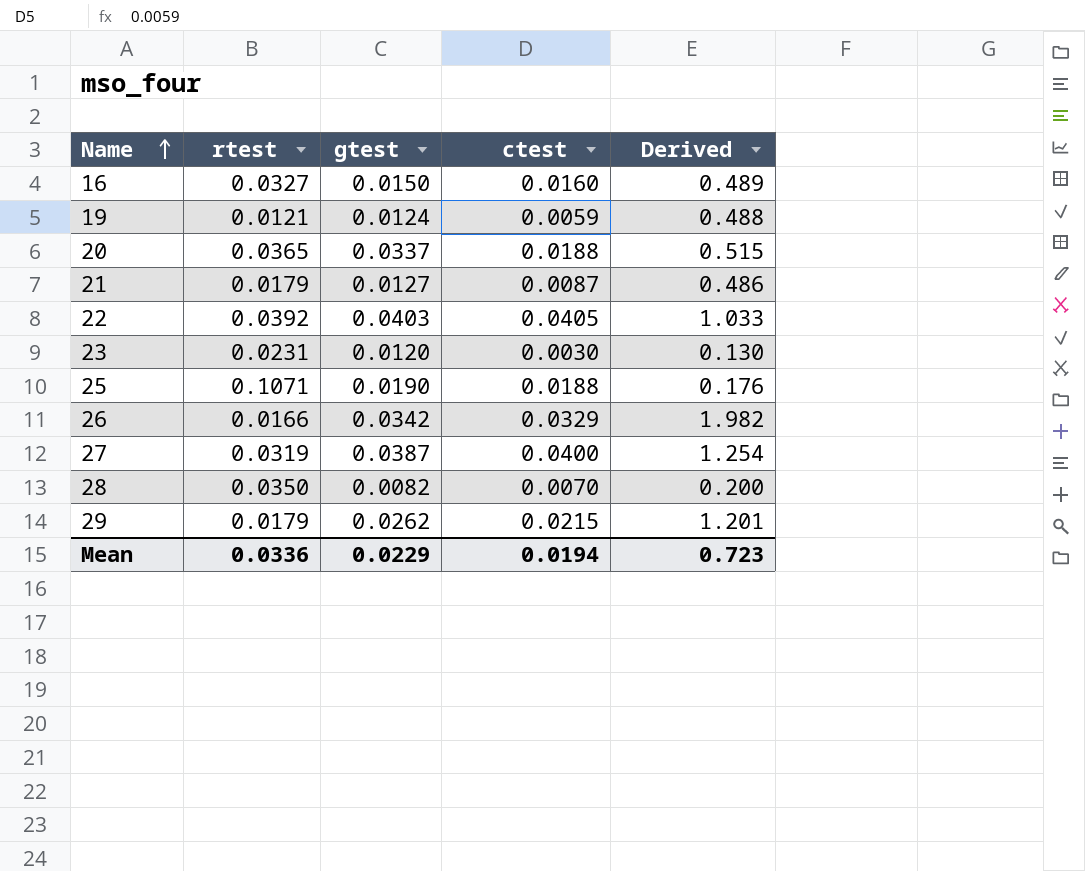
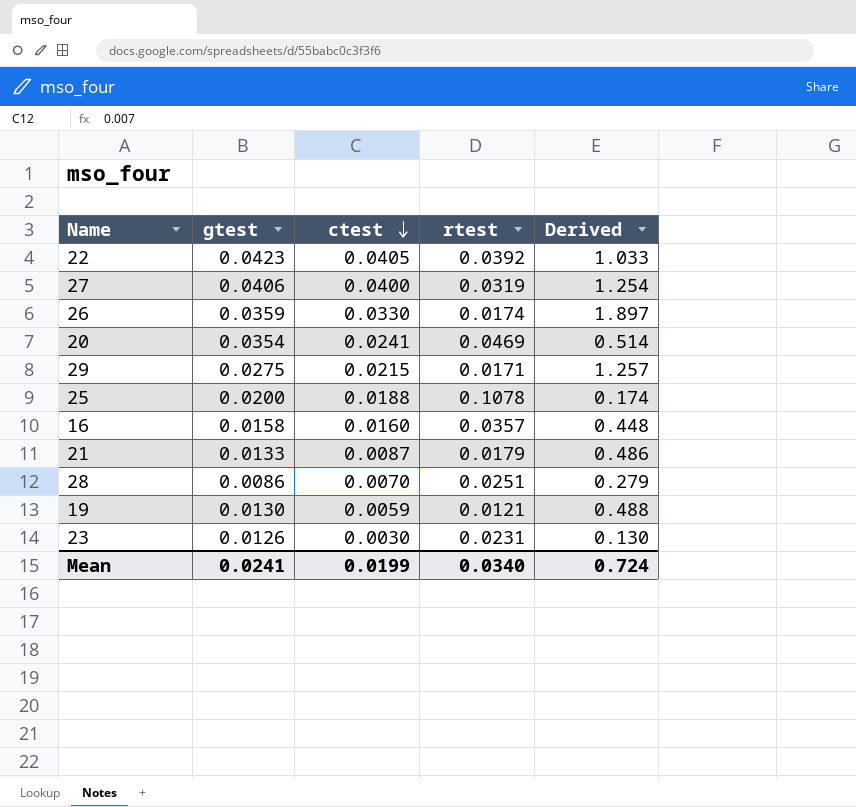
row order: Name ascending -> ctest descending
column rtest | position: 2 -> 4
22 | gtest: 0.0403 -> 0.0423
27 | gtest: 0.0387 -> 0.0406
26 | gtest: 0.0342 -> 0.0359
26 | ctest: 0.0329 -> 0.0330
26 | rtest: 0.0166 -> 0.0174
26 | Derived: 1.982 -> 1.897
20 | gtest: 0.0337 -> 0.0354
20 | ctest: 0.0188 -> 0.0241
20 | rtest: 0.0365 -> 0.0469
20 | Derived: 0.515 -> 0.514
29 | gtest: 0.0262 -> 0.0275
29 | rtest: 0.0179 -> 0.0171
29 | Derived: 1.201 -> 1.257
25 | gtest: 0.0190 -> 0.0200
25 | rtest: 0.1071 -> 0.1078
25 | Derived: 0.176 -> 0.174
16 | gtest: 0.0150 -> 0.0158
16 | rtest: 0.0327 -> 0.0357
16 | Derived: 0.489 -> 0.448
21 | gtest: 0.0127 -> 0.0133
28 | gtest: 0.0082 -> 0.0086
28 | rtest: 0.0350 -> 0.0251
28 | Derived: 0.200 -> 0.279
19 | gtest: 0.0124 -> 0.0130
23 | gtest: 0.0120 -> 0.0126
Mean | gtest: 0.0229 -> 0.0241
Mean | ctest: 0.0194 -> 0.0199
Mean | rtest: 0.0336 -> 0.0340
Mean | Derived: 0.723 -> 0.724

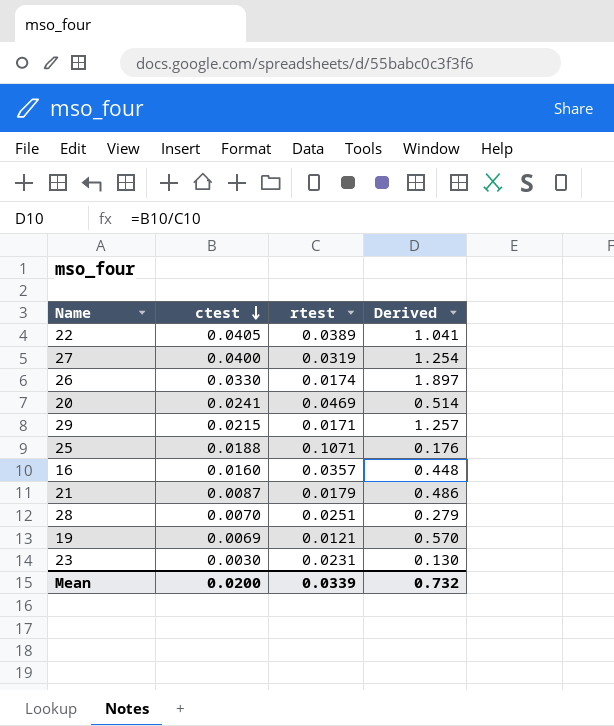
column gtest | position: 2 -> none
22 | rtest: 0.0392 -> 0.0389
22 | Derived: 1.033 -> 1.041
25 | rtest: 0.1078 -> 0.1071
25 | Derived: 0.174 -> 0.176
19 | ctest: 0.0059 -> 0.0069
19 | Derived: 0.488 -> 0.570
Mean | ctest: 0.0199 -> 0.0200
Mean | rtest: 0.0340 -> 0.0339
Mean | Derived: 0.724 -> 0.732

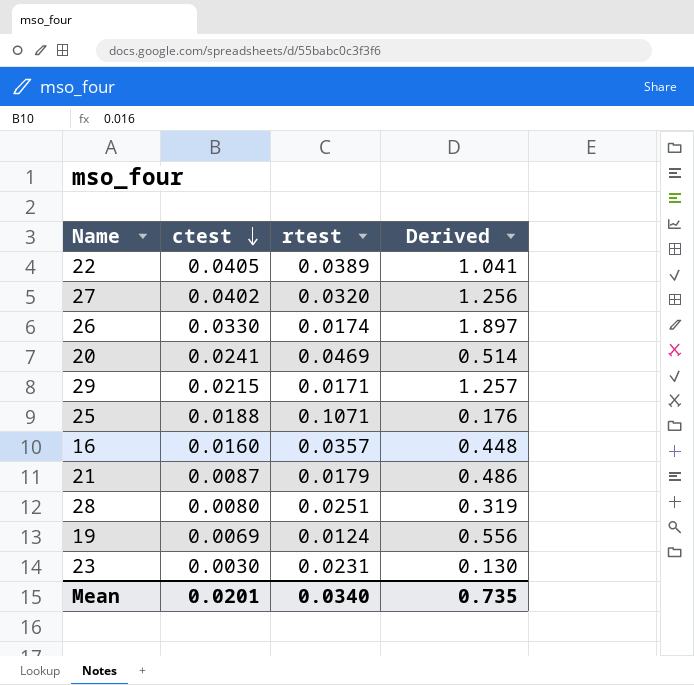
27 | ctest: 0.0400 -> 0.0402
27 | rtest: 0.0319 -> 0.0320
27 | Derived: 1.254 -> 1.256
28 | ctest: 0.0070 -> 0.0080
28 | Derived: 0.279 -> 0.319
19 | rtest: 0.0121 -> 0.0124
19 | Derived: 0.570 -> 0.556
Mean | ctest: 0.0200 -> 0.0201
Mean | rtest: 0.0339 -> 0.0340
Mean | Derived: 0.732 -> 0.735

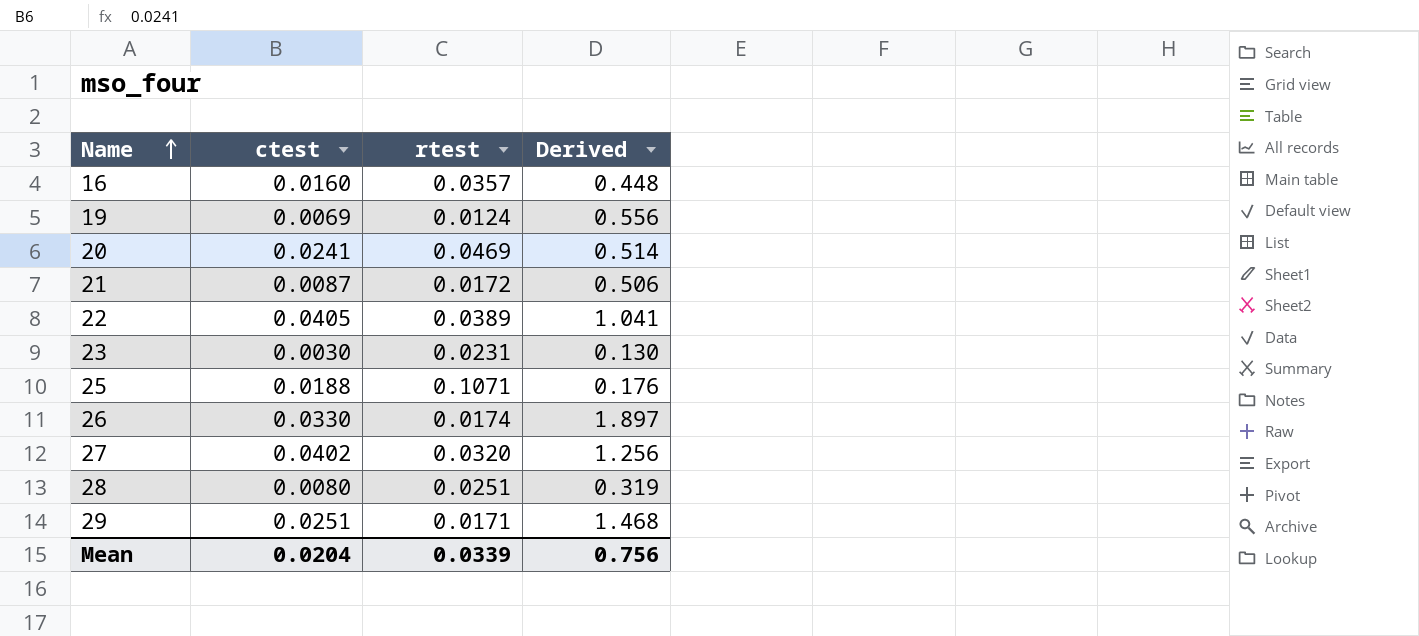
row order: ctest descending -> Name ascending
21 | rtest: 0.0179 -> 0.0172
21 | Derived: 0.486 -> 0.506
29 | ctest: 0.0215 -> 0.0251
29 | Derived: 1.257 -> 1.468
Mean | ctest: 0.0201 -> 0.0204
Mean | rtest: 0.0340 -> 0.0339
Mean | Derived: 0.735 -> 0.756

